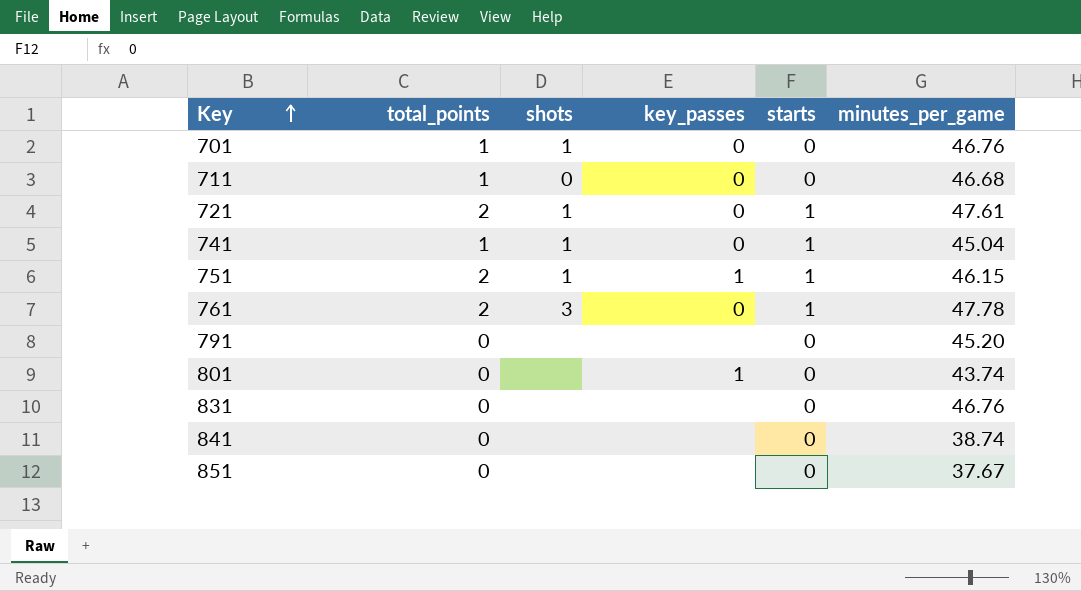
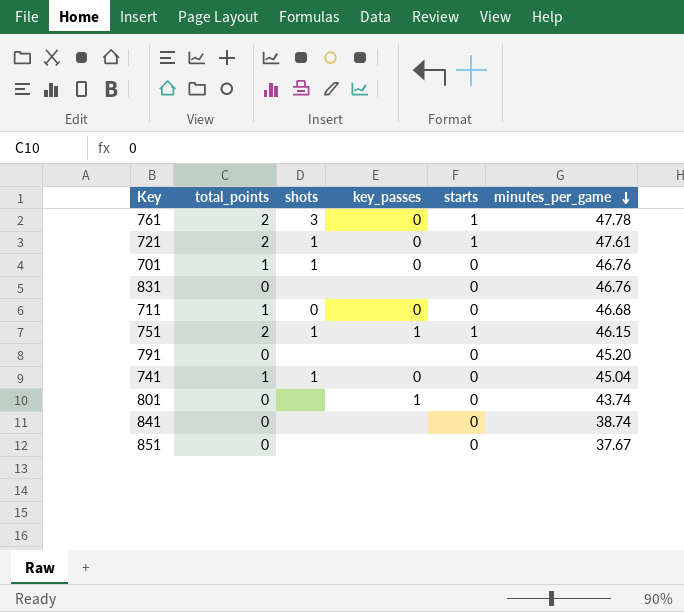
row order: Key ascending -> minutes_per_game descending
741 | starts: 1 -> 0

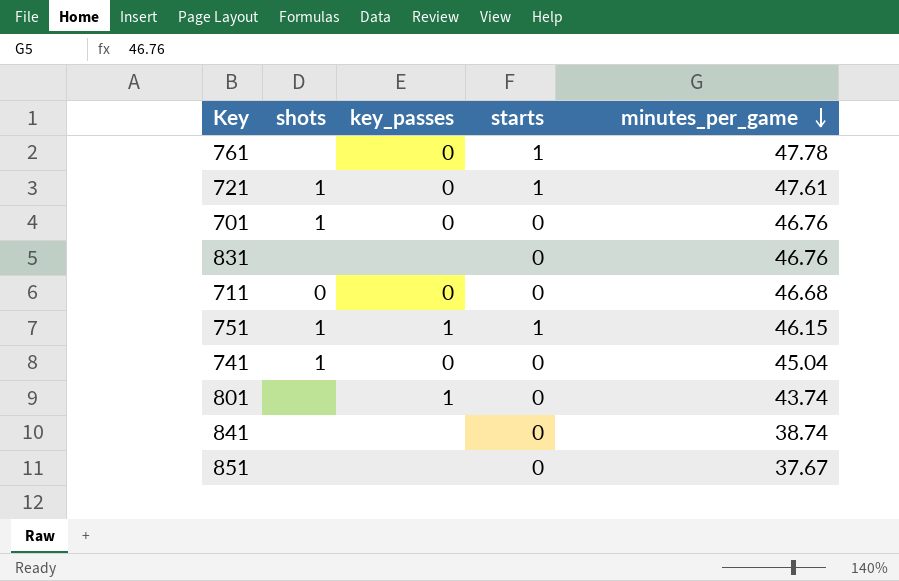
column total_points | position: 2 -> none
row 791: 0 | none | none | 0 | 45.20 -> none
761 | shots: 3 -> none

